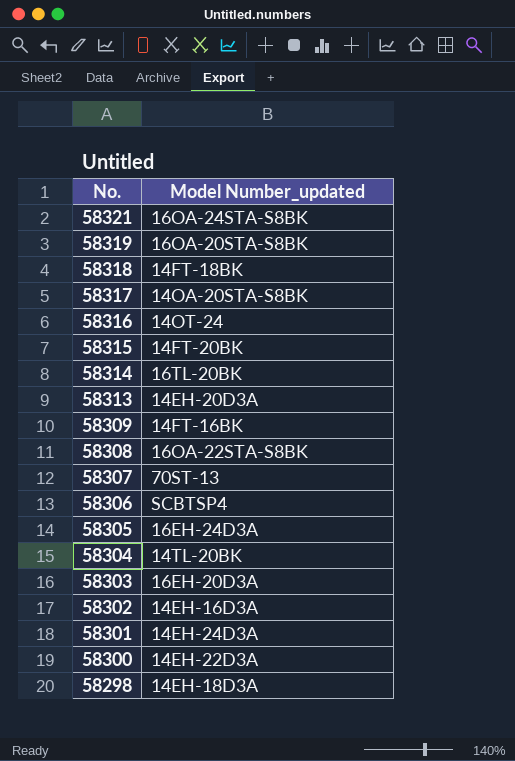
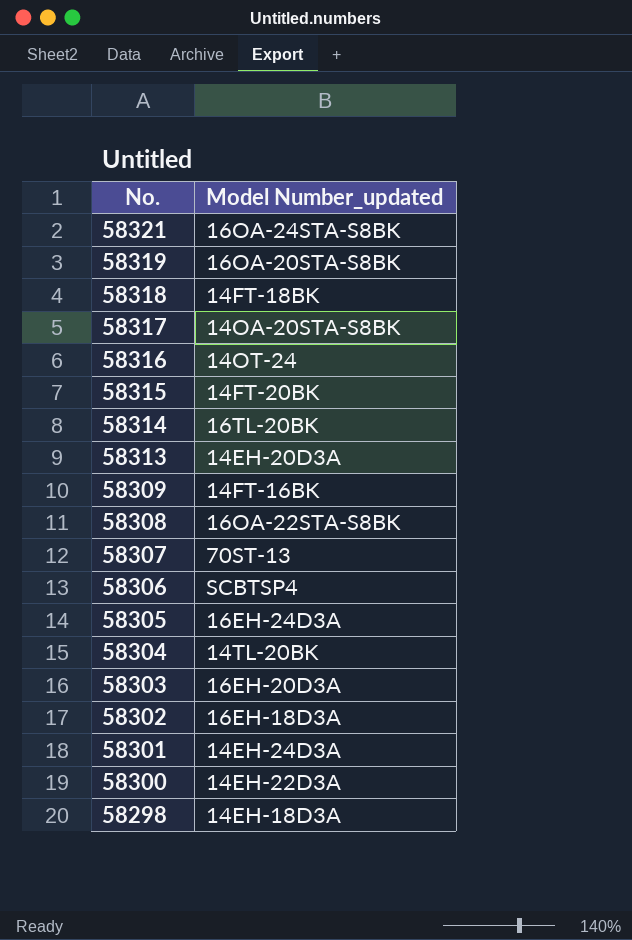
58302 | Model Number_updated: 14EH-16D3A -> 16EH-18D3A

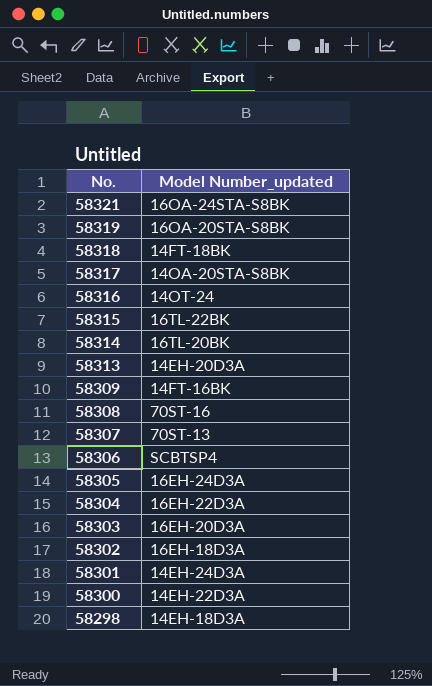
58315 | Model Number_updated: 14FT-20BK -> 16TL-22BK
58308 | Model Number_updated: 16OA-22STA-S8BK -> 70ST-16
58304 | Model Number_updated: 14TL-20BK -> 16EH-22D3A

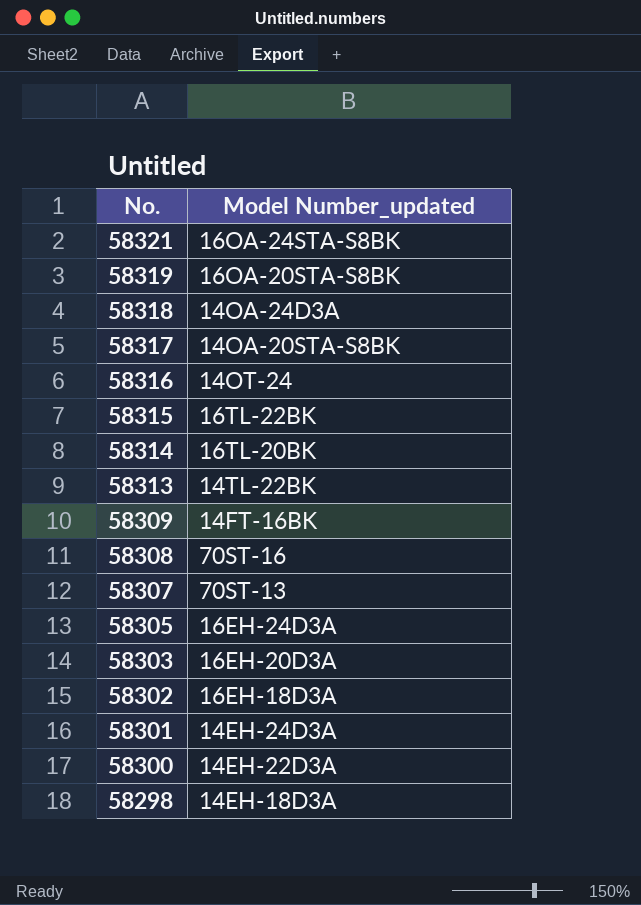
row 58306: SCBTSP4 -> none
row 58304: 16EH-22D3A -> none
58318 | Model Number_updated: 14FT-18BK -> 14OA-24D3A
58313 | Model Number_updated: 14EH-20D3A -> 14TL-22BK

